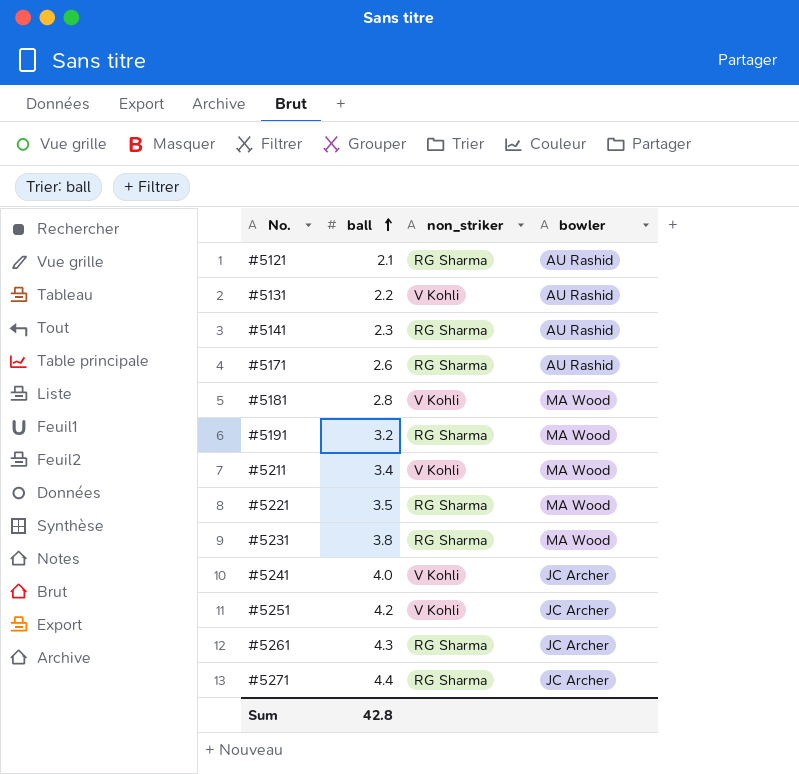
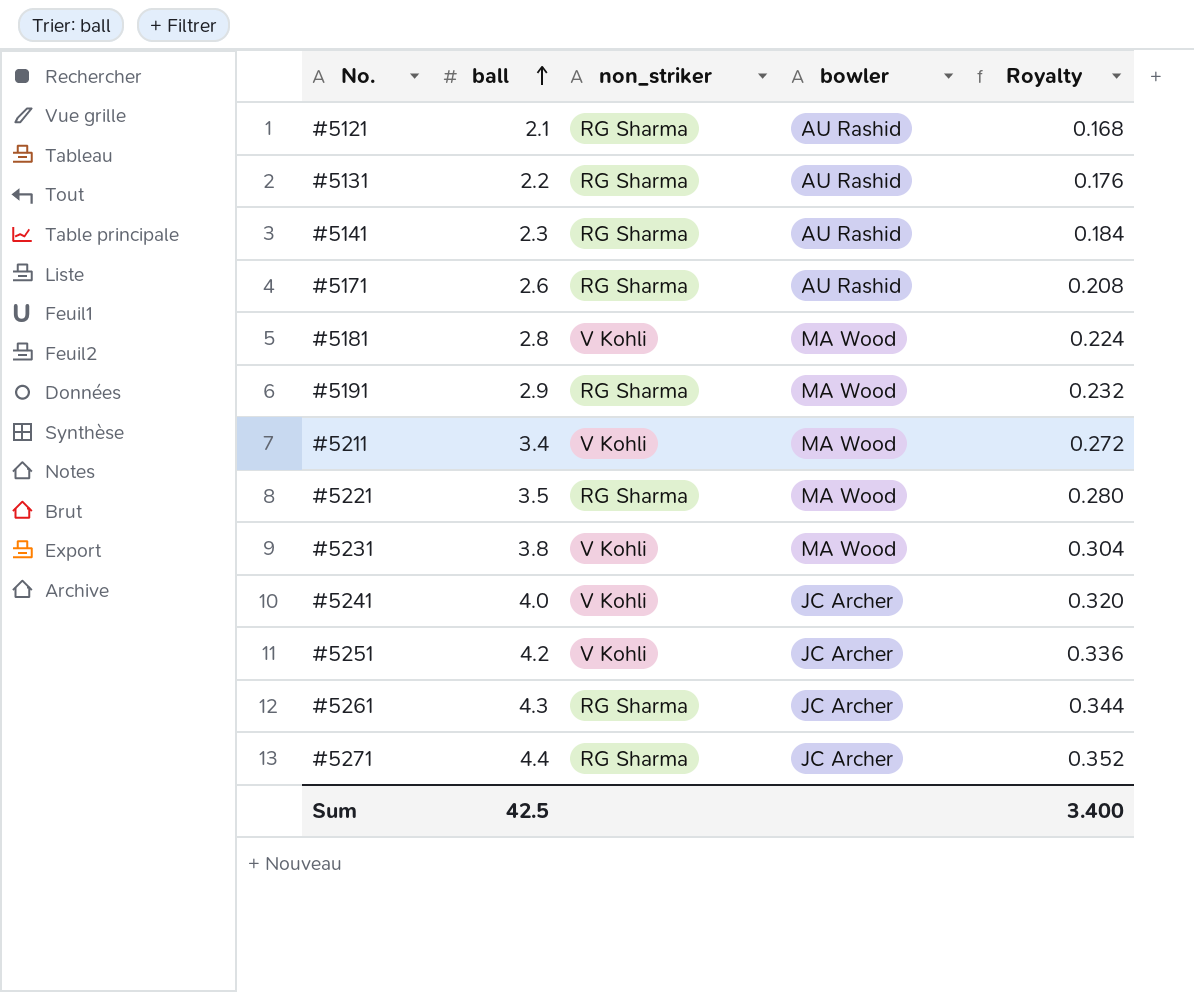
column Royalty | formula: none -> [ball] * 0.08
#5131 | non_striker: V Kohli -> RG Sharma
#5191 | ball: 3.2 -> 2.9
#5231 | non_striker: RG Sharma -> V Kohli
Sum | ball: 42.8 -> 42.5

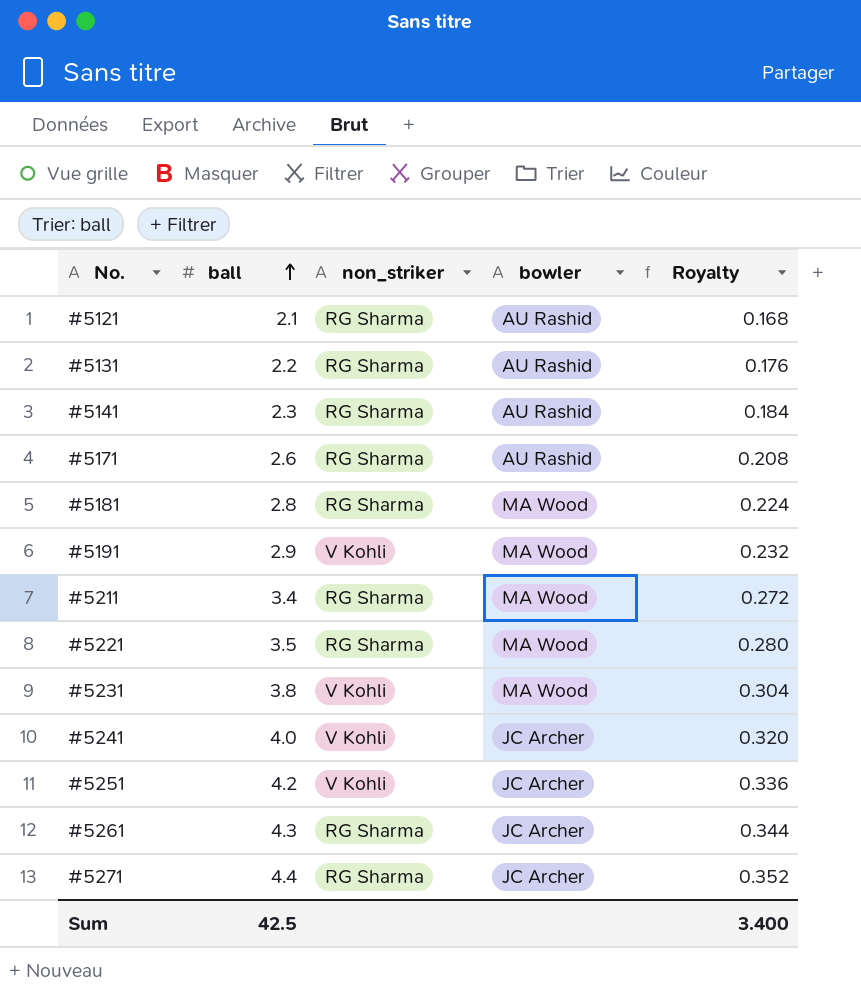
#5181 | non_striker: V Kohli -> RG Sharma
#5191 | non_striker: RG Sharma -> V Kohli
#5211 | non_striker: V Kohli -> RG Sharma

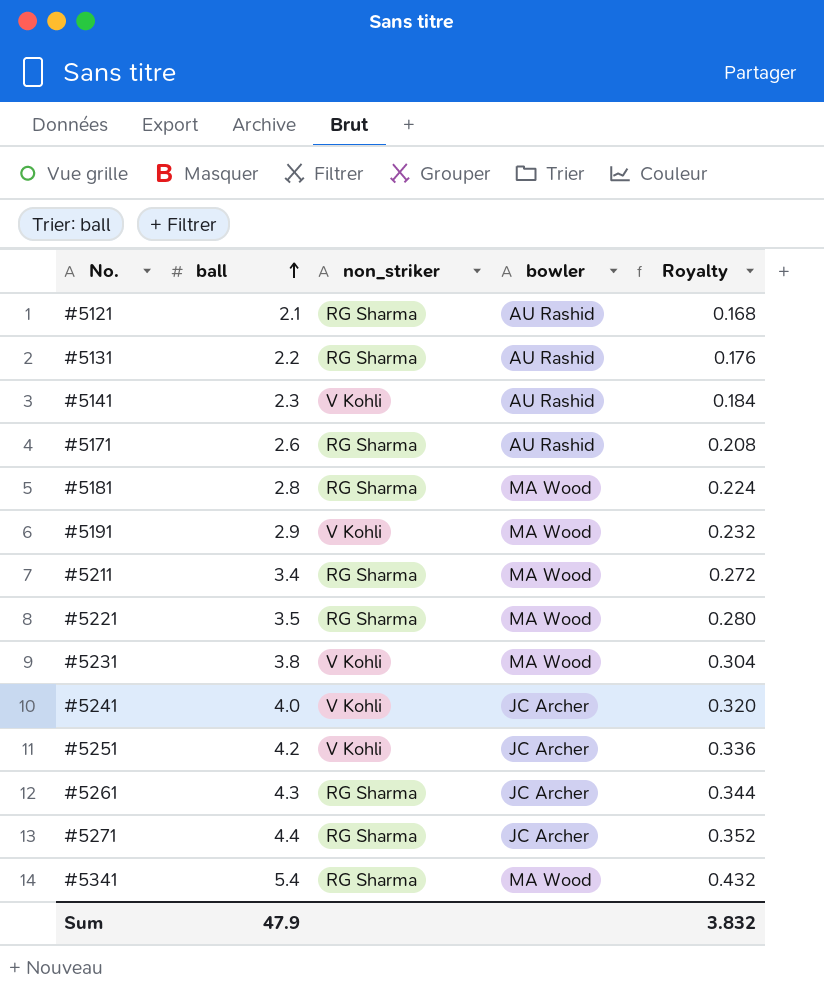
#5141 | non_striker: RG Sharma -> V Kohli
row #5341: none -> 5.4 | RG Sharma | MA Wood | 0.432
Sum | ball: 42.5 -> 47.9
Sum | Royalty: 3.400 -> 3.832

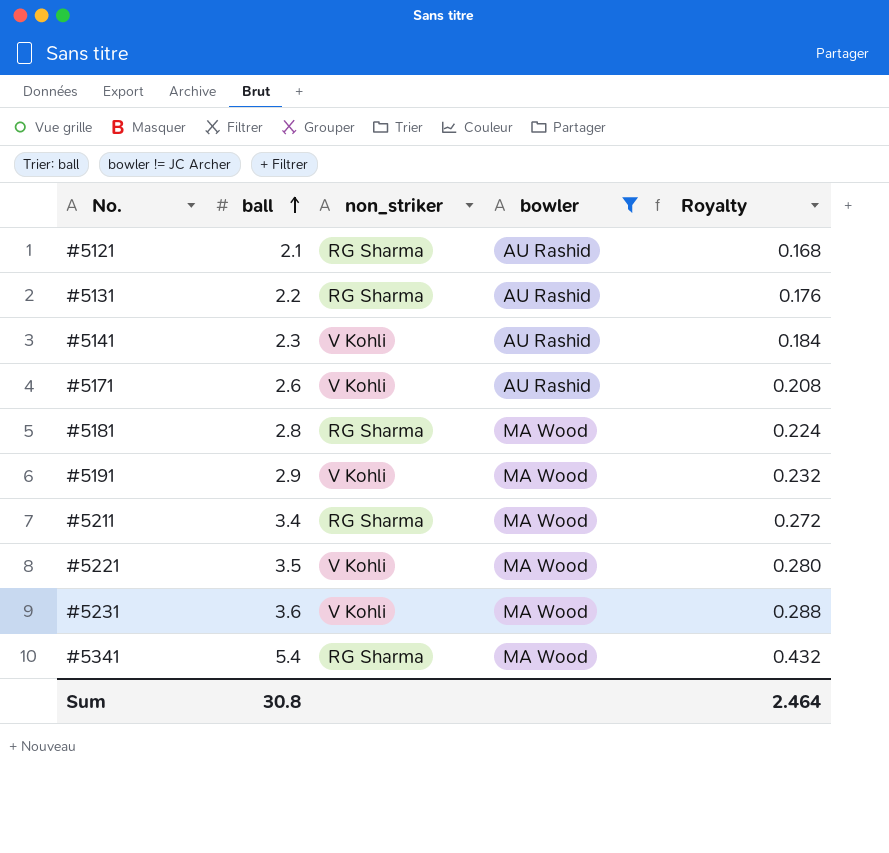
filter: none -> bowler != JC Archer
#5171 | non_striker: RG Sharma -> V Kohli
#5221 | non_striker: RG Sharma -> V Kohli
#5231 | ball: 3.8 -> 3.6
#5231 | Royalty: 0.304 -> 0.288
Sum | ball: 47.9 -> 30.8
Sum | Royalty: 3.832 -> 2.464

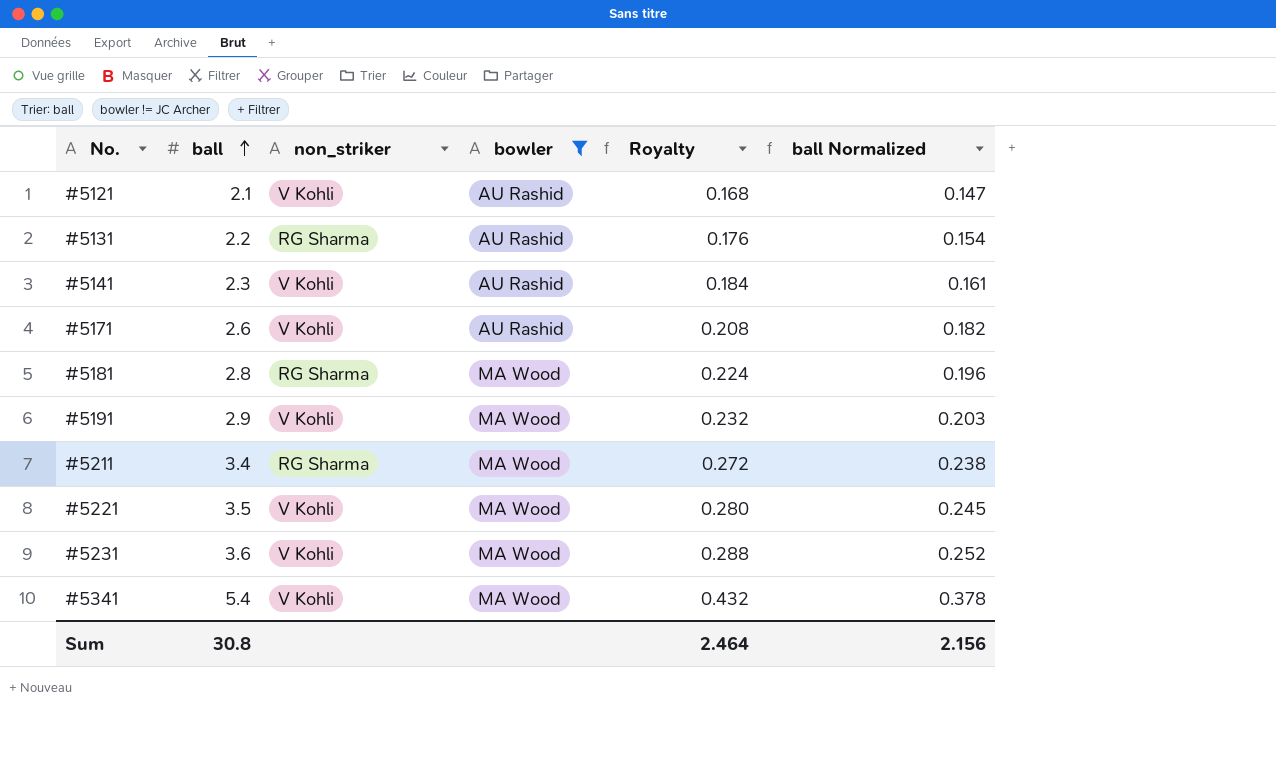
column ball Normalized | formula: none -> [ball] * 0.07
#5121 | non_striker: RG Sharma -> V Kohli
#5341 | non_striker: RG Sharma -> V Kohli

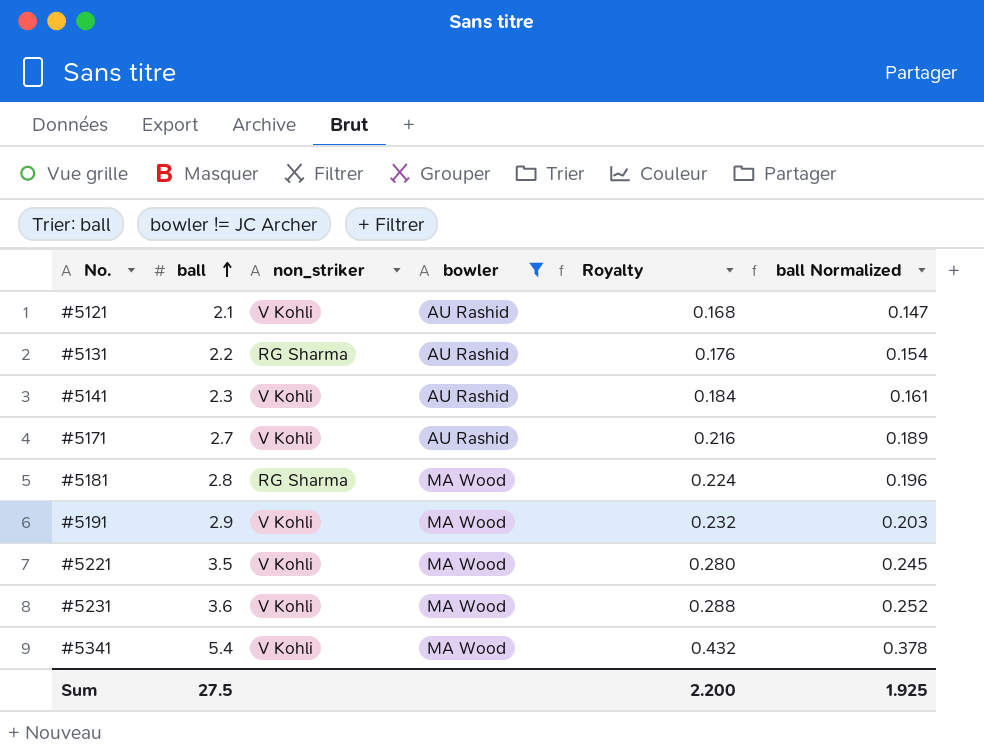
row #5211: 3.4 | RG Sharma | MA Wood | 0.272 | 0.238 -> none
#5171 | ball: 2.6 -> 2.7
#5171 | Royalty: 0.208 -> 0.216
#5171 | ball Normalized: 0.182 -> 0.189
Sum | ball: 30.8 -> 27.5
Sum | Royalty: 2.464 -> 2.200
Sum | ball Normalized: 2.156 -> 1.925

